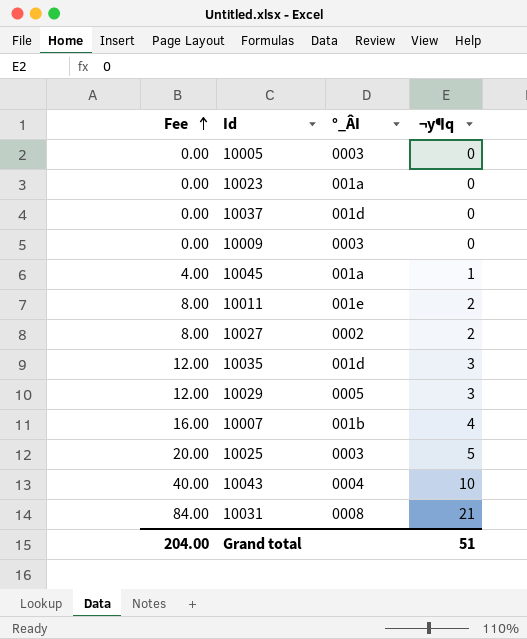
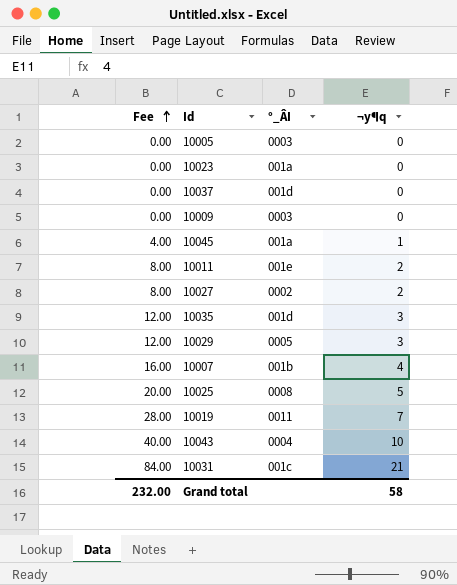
10025 | °_ÂI: 0003 -> 0008
row 10019: none -> 28.00 | 0011 | 7
10031 | °_ÂI: 0008 -> 001c
Grand total | Fee: 204.00 -> 232.00
Grand total | ¬y¶q: 51 -> 58

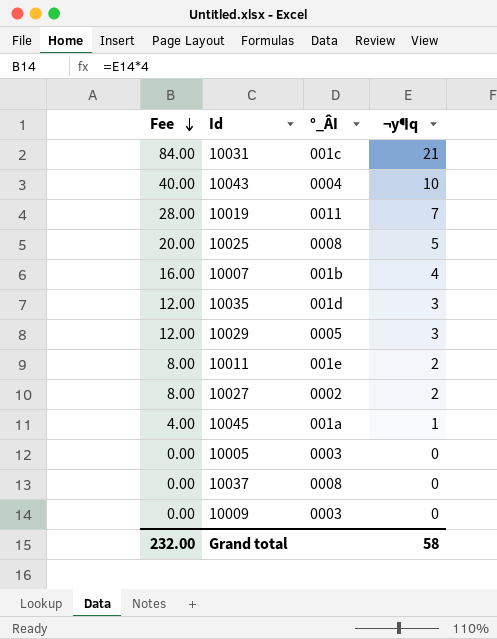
row order: Fee ascending -> Fee descending
row 10023: 0.00 | 001a | 0 -> none
10037 | °_ÂI: 001d -> 0008

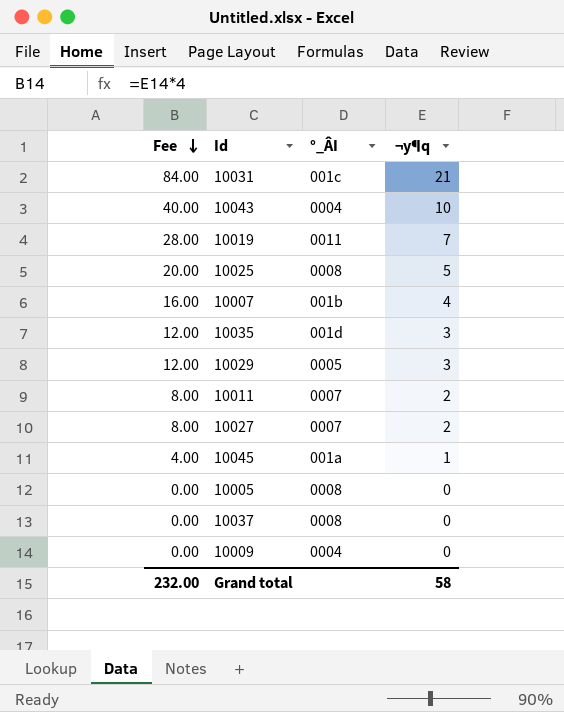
10011 | °_ÂI: 001e -> 0007
10027 | °_ÂI: 0002 -> 0007
10005 | °_ÂI: 0003 -> 0008
10009 | °_ÂI: 0003 -> 0004

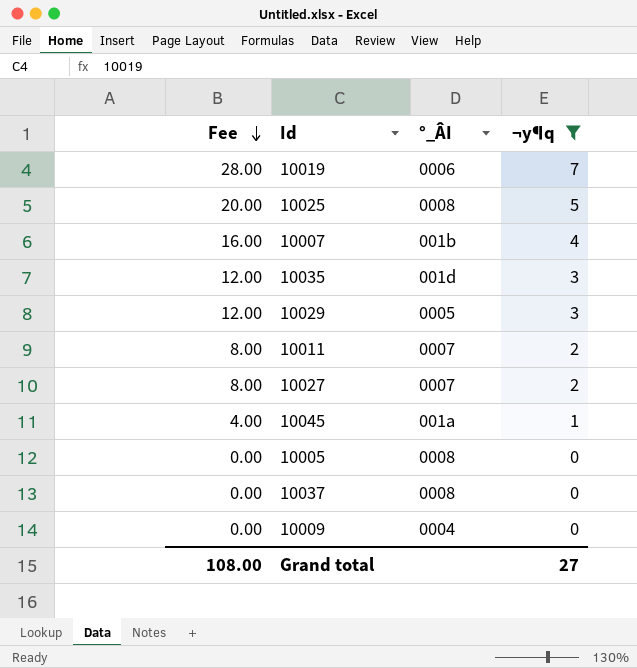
filter: none -> ¬y¶q <= 7
10019 | °_ÂI: 0011 -> 0006
Grand total | Fee: 232.00 -> 108.00
Grand total | ¬y¶q: 58 -> 27

